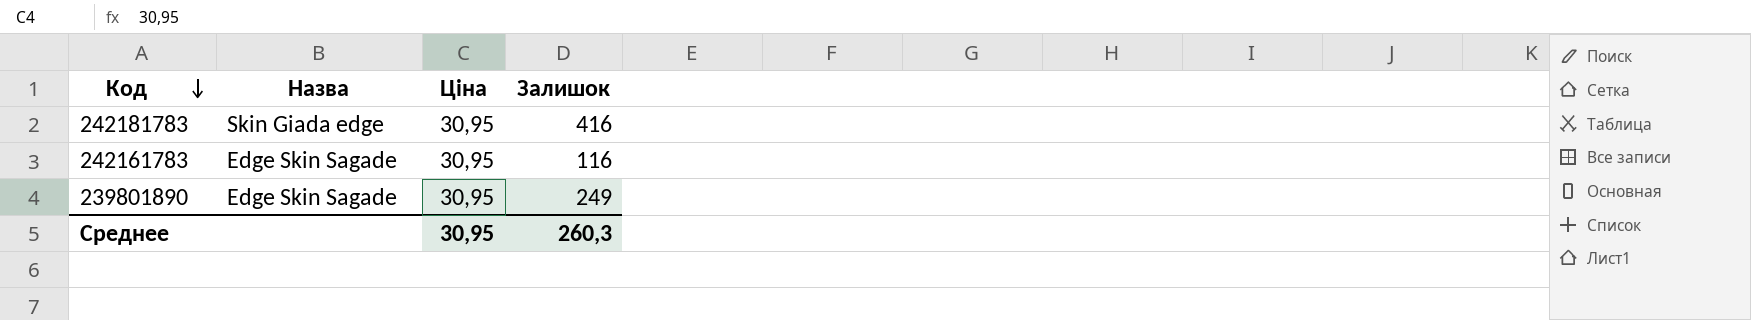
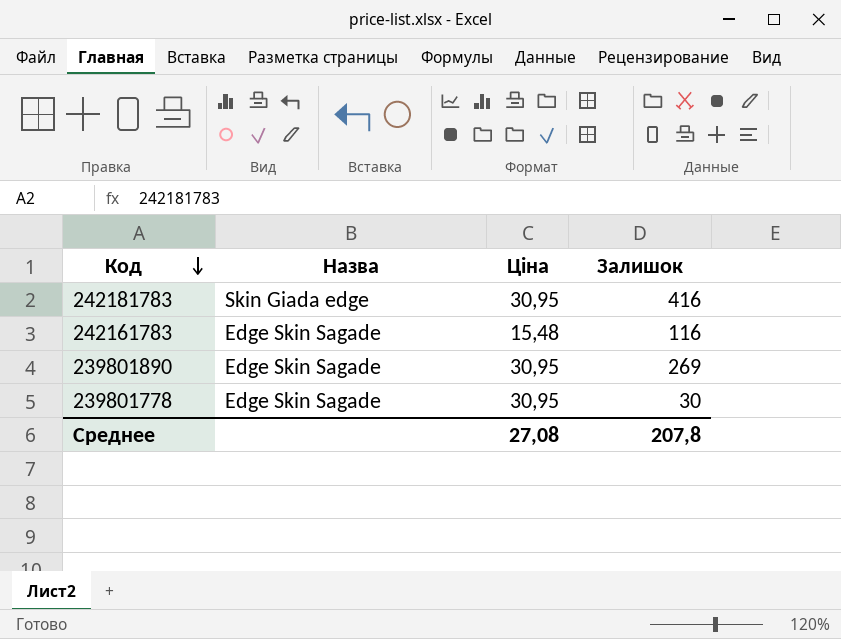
242161783 | Ціна: 30,95 -> 15,48
239801890 | Залишок: 249 -> 269
row 239801778: none -> Edge Skin Sagade | 30,95 | 30
Среднее | Ціна: 30,95 -> 27,08
Среднее | Залишок: 260,3 -> 207,8

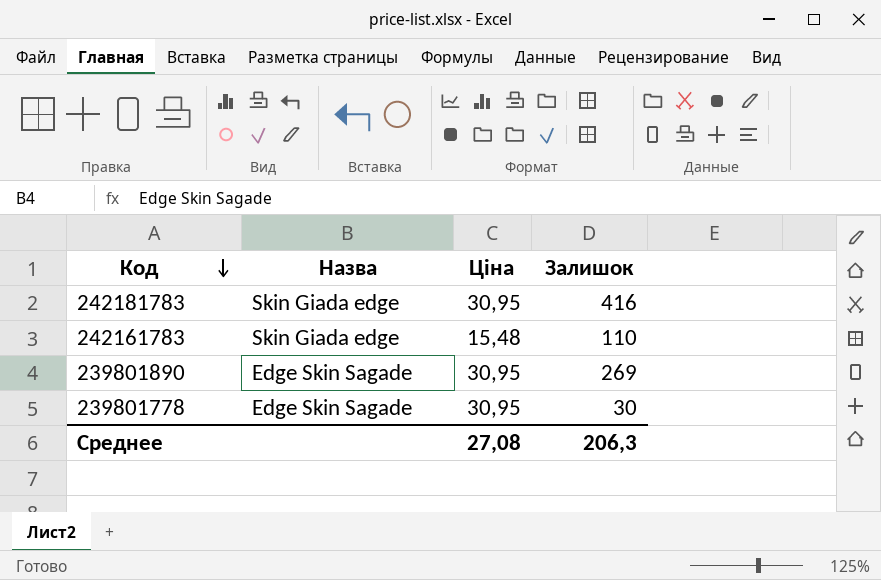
242161783 | Назва: Edge Skin Sagade -> Skin Giada edge
242161783 | Залишок: 116 -> 110
Среднее | Залишок: 207,8 -> 206,3

